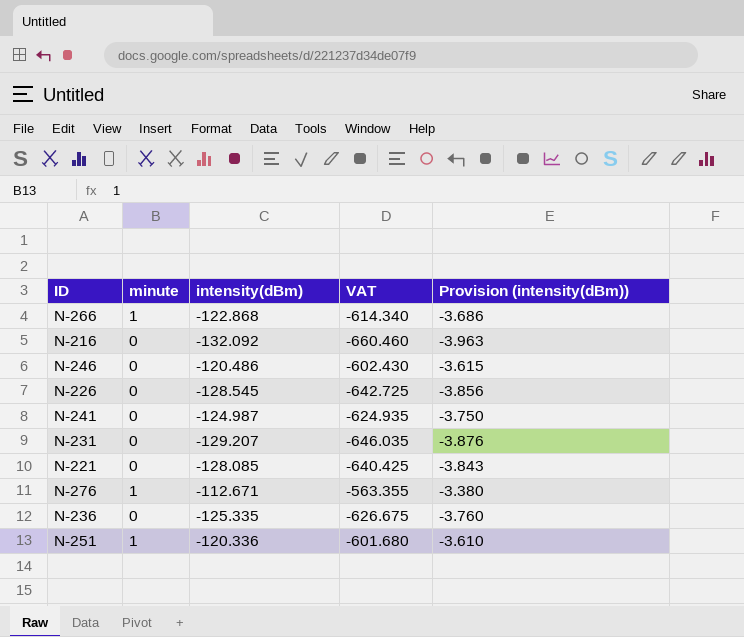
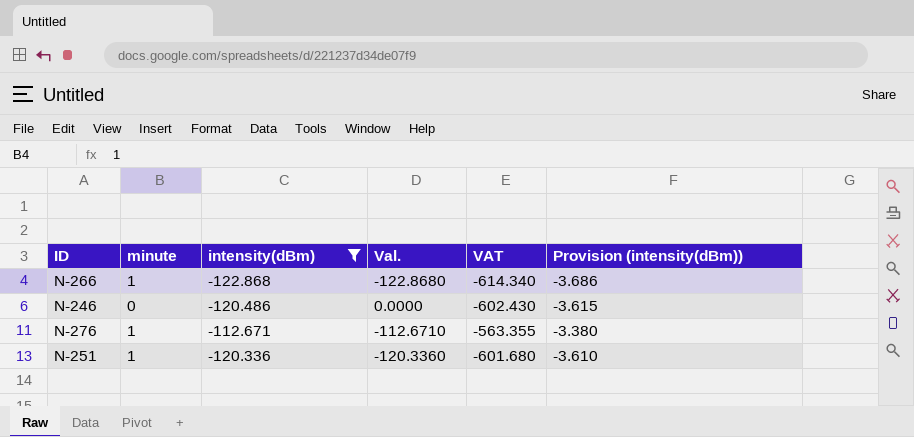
filter: none -> intensity(dBm) >= -122.868
column Val. | formula: none -> [minute] * [intensity(dBm)]

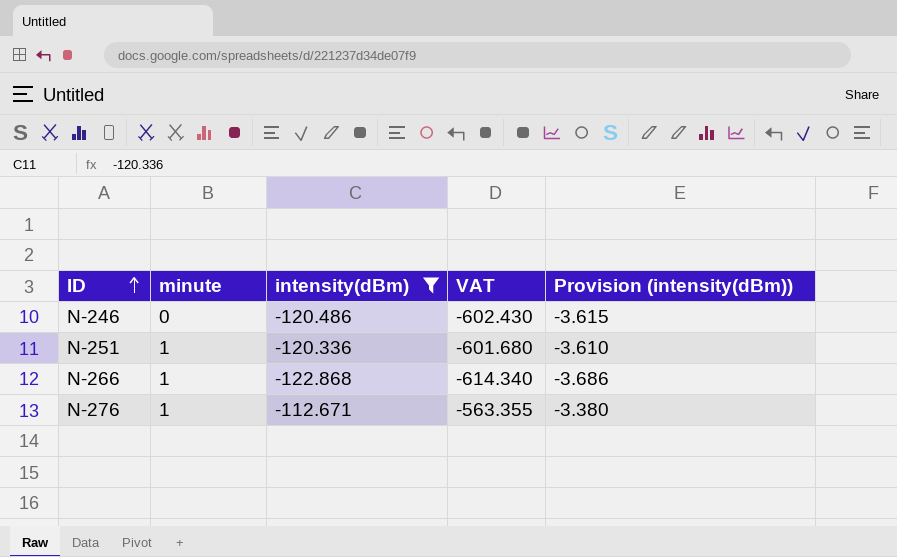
row order: none -> ID ascending
column Val. | formula: [minute] * [intensity(dBm)] -> none

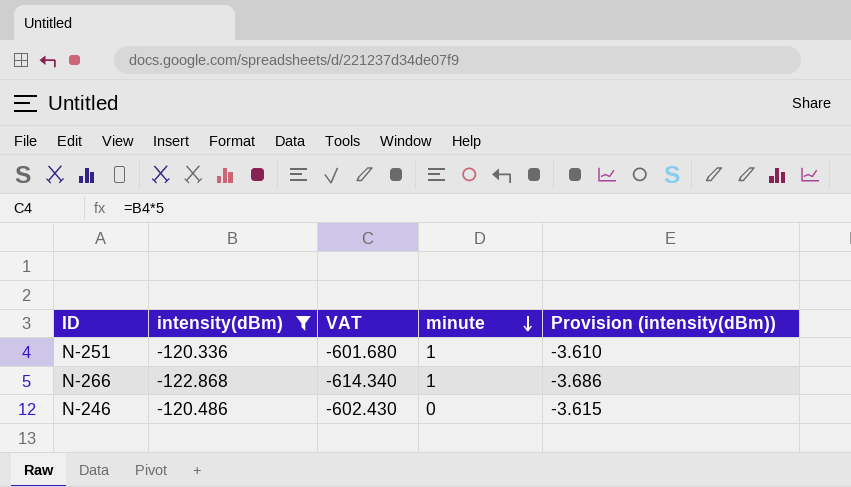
row order: ID ascending -> minute descending
column minute | position: 2 -> 4
row N-276: 1 | -112.671 | -563.355 | -3.380 -> none

